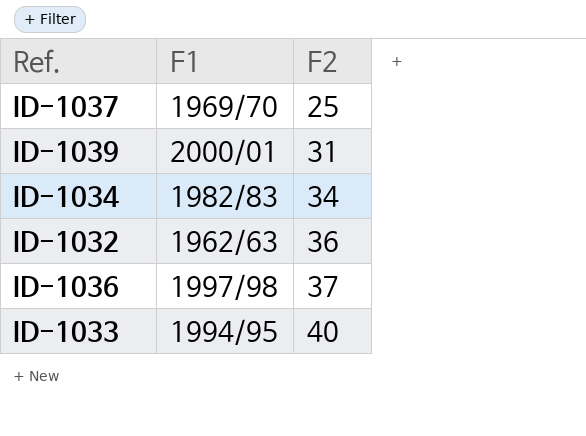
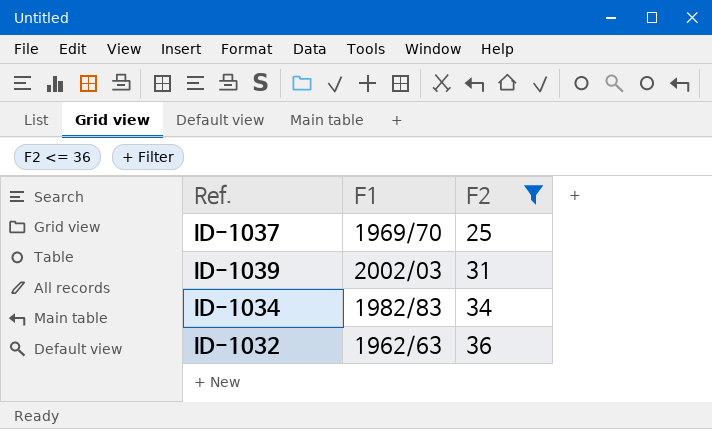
filter: none -> F2 <= 36
ID-1039 | F1: 2000/01 -> 2002/03

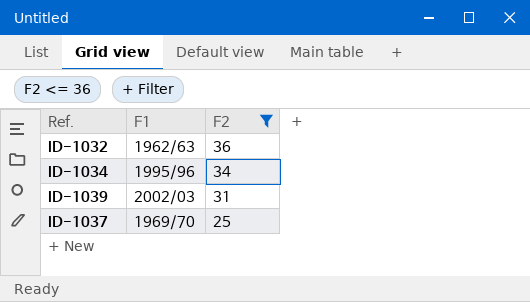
row order: F2 ascending -> F2 descending
ID-1034 | F1: 1982/83 -> 1995/96

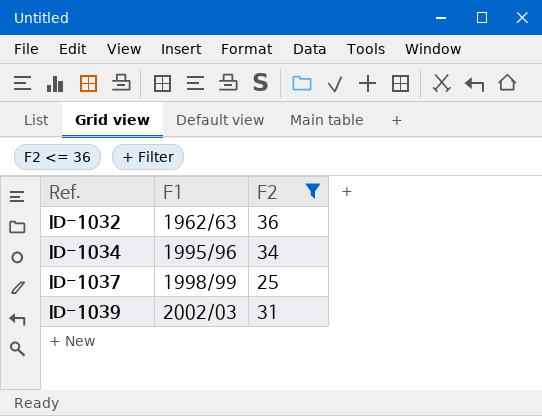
row order: F2 descending -> Ref. ascending
ID-1037 | F1: 1969/70 -> 1998/99

